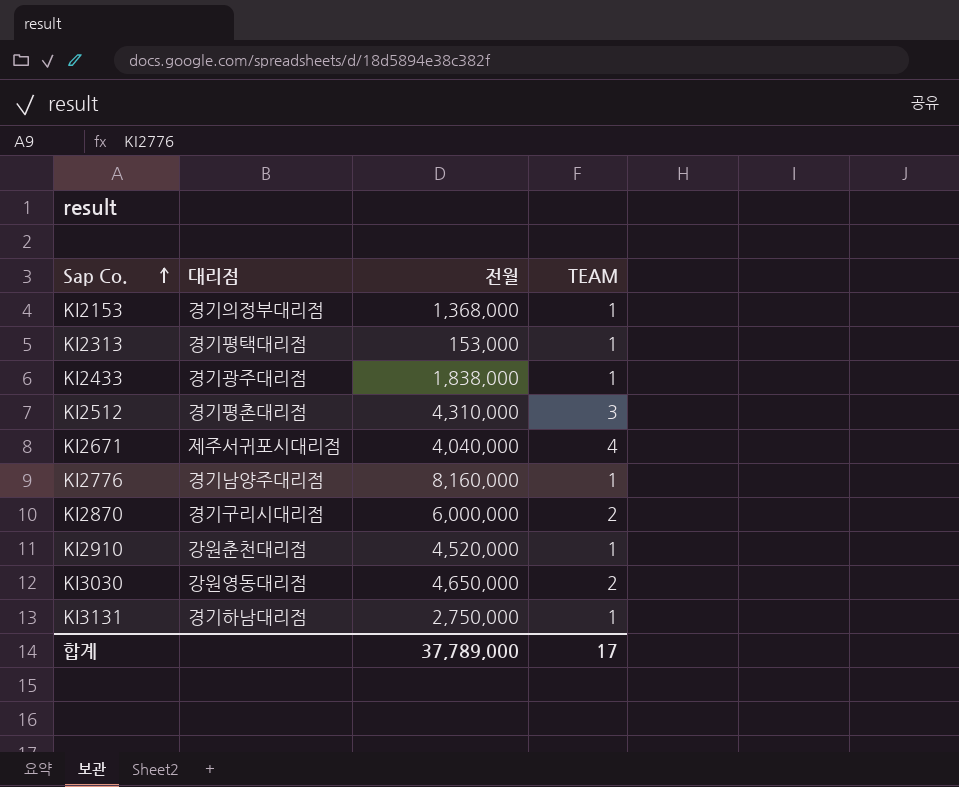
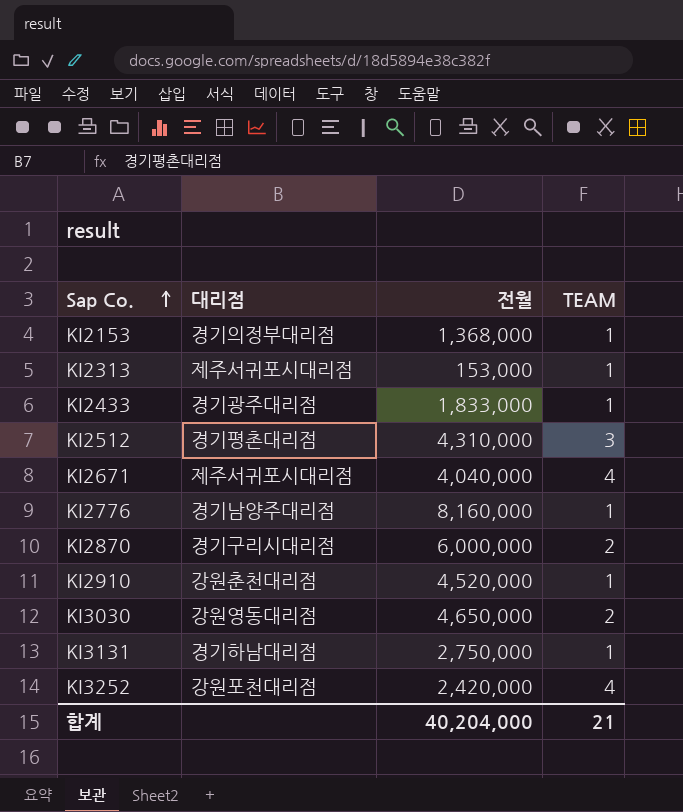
KI2313 | 대리점: 경기평택대리점 -> 제주서귀포시대리점
KI2433 | 전월: 1,838,000 -> 1,833,000
row KI3252: none -> 강원포천대리점 | 2,420,000 | 4
합계 | 전월: 37,789,000 -> 40,204,000
합계 | TEAM: 17 -> 21

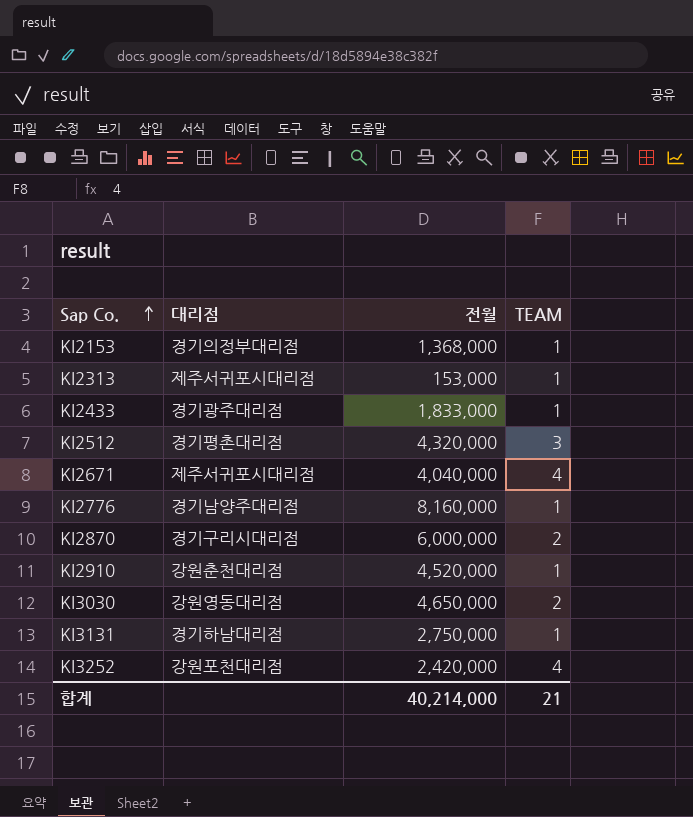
KI2512 | 전월: 4,310,000 -> 4,320,000
합계 | 전월: 40,204,000 -> 40,214,000

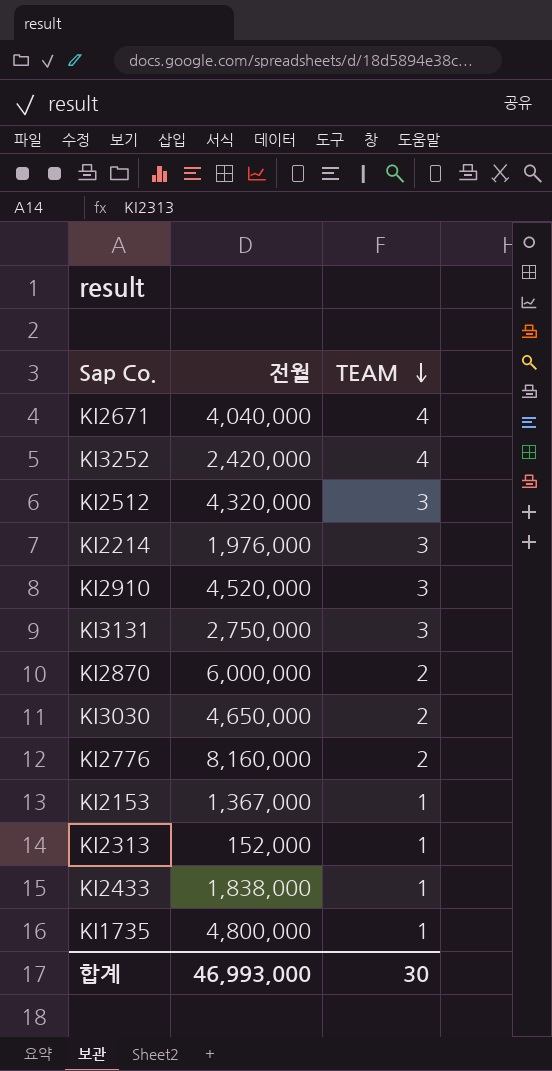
row order: Sap Co. ascending -> TEAM descending
column 대리점 | position: 2 -> none
row KI2214: none -> 1,976,000 | 3
KI2910 | TEAM: 1 -> 3
KI3131 | TEAM: 1 -> 3
KI2776 | TEAM: 1 -> 2
KI2153 | 전월: 1,368,000 -> 1,367,000
KI2313 | 전월: 153,000 -> 152,000
KI2433 | 전월: 1,833,000 -> 1,838,000
row KI1735: none -> 4,800,000 | 1
합계 | 전월: 40,214,000 -> 46,993,000
합계 | TEAM: 21 -> 30

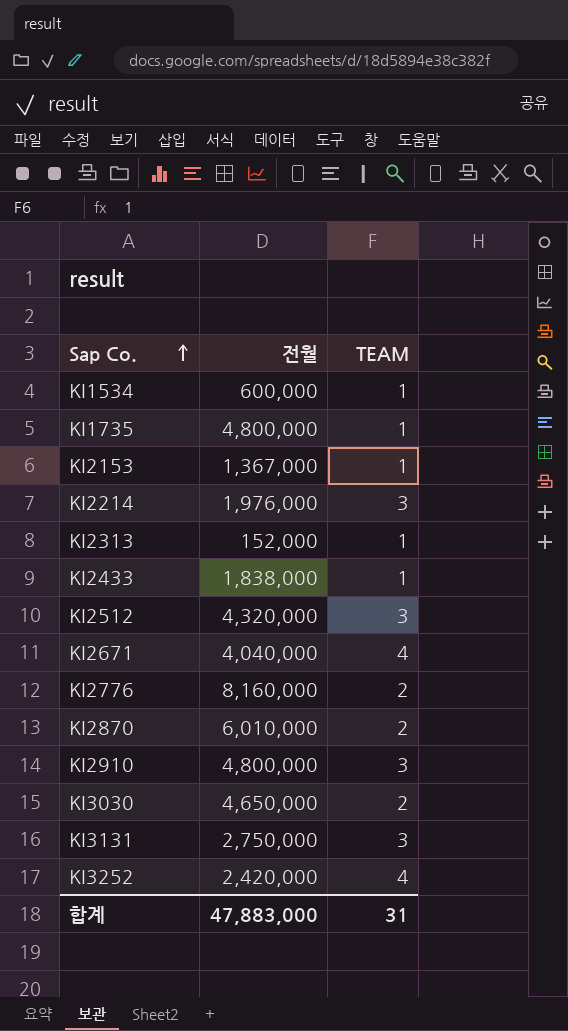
row order: TEAM descending -> Sap Co. ascending
row KI1534: none -> 600,000 | 1
KI2870 | 전월: 6,000,000 -> 6,010,000
KI2910 | 전월: 4,520,000 -> 4,800,000
합계 | 전월: 46,993,000 -> 47,883,000
합계 | TEAM: 30 -> 31

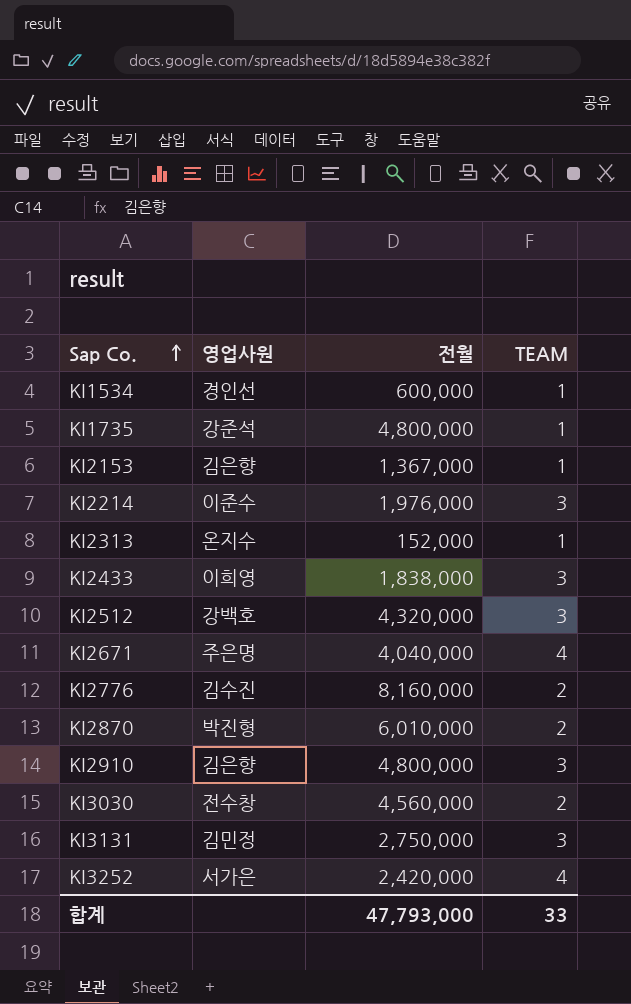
column 영업사원 | position: none -> 2
KI2433 | TEAM: 1 -> 3
KI3030 | 전월: 4,650,000 -> 4,560,000
합계 | 전월: 47,883,000 -> 47,793,000
합계 | TEAM: 31 -> 33

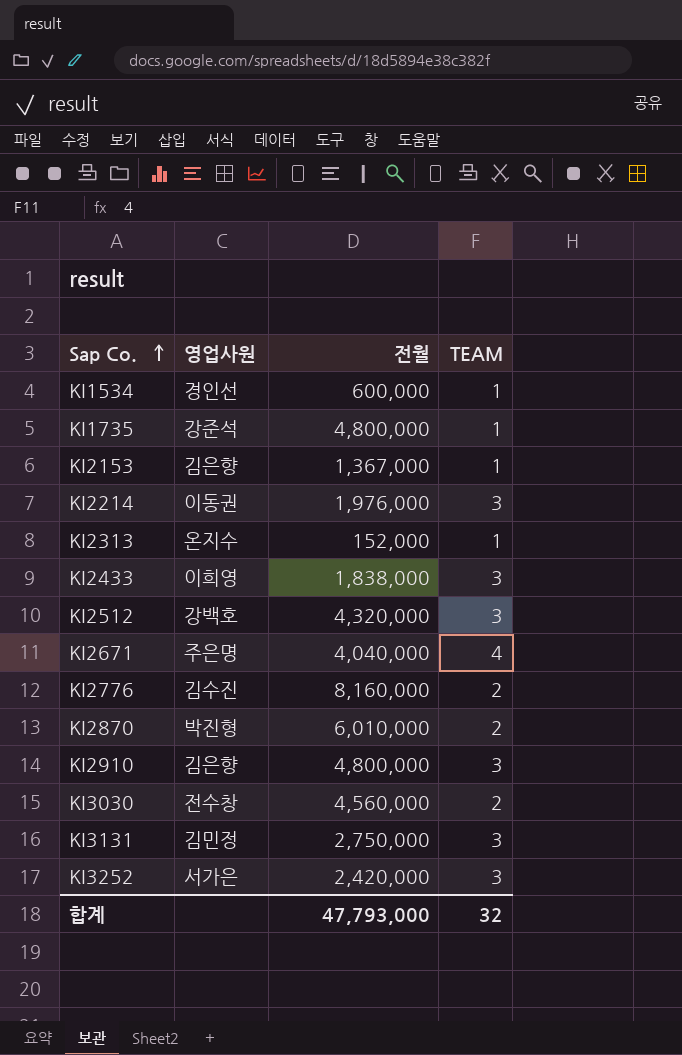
KI2214 | 영업사원: 이준수 -> 이동권
KI3252 | TEAM: 4 -> 3
합계 | TEAM: 33 -> 32

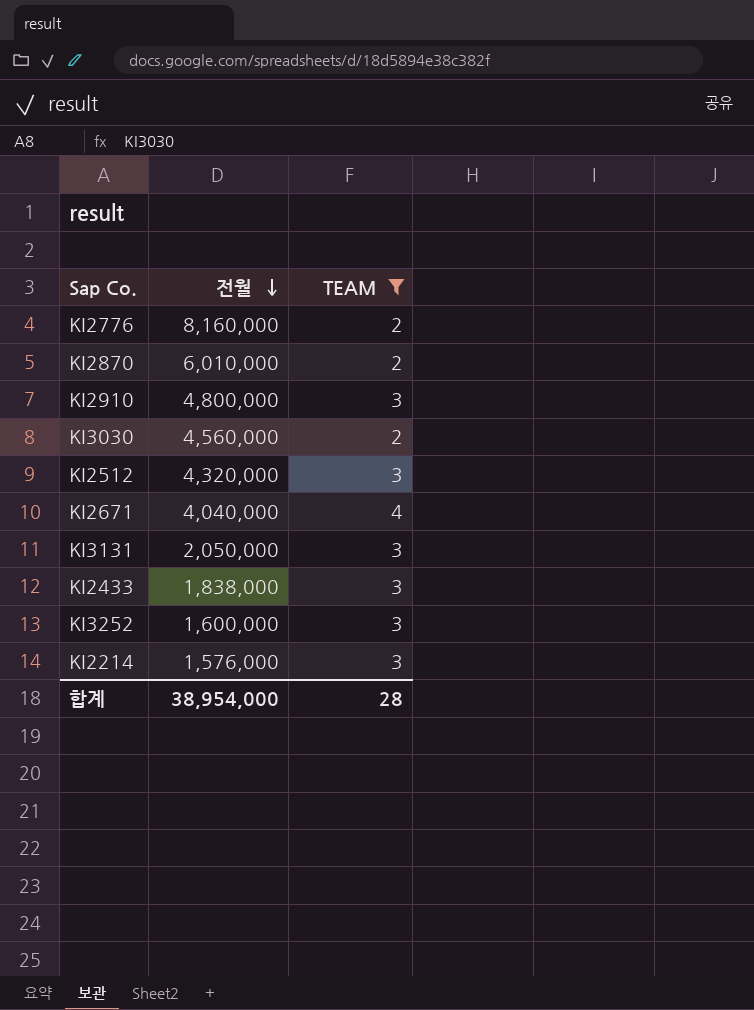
filter: none -> TEAM != 1
row order: Sap Co. ascending -> 전월 descending
column 영업사원 | position: 2 -> none
KI3131 | 전월: 2,750,000 -> 2,050,000
KI3252 | 전월: 2,420,000 -> 1,600,000
KI2214 | 전월: 1,976,000 -> 1,576,000
합계 | 전월: 47,793,000 -> 38,954,000
합계 | TEAM: 32 -> 28

